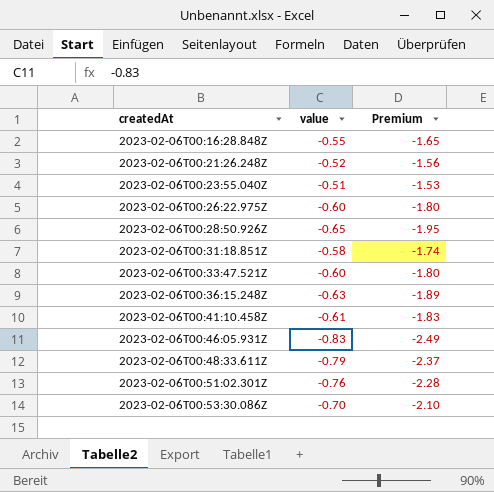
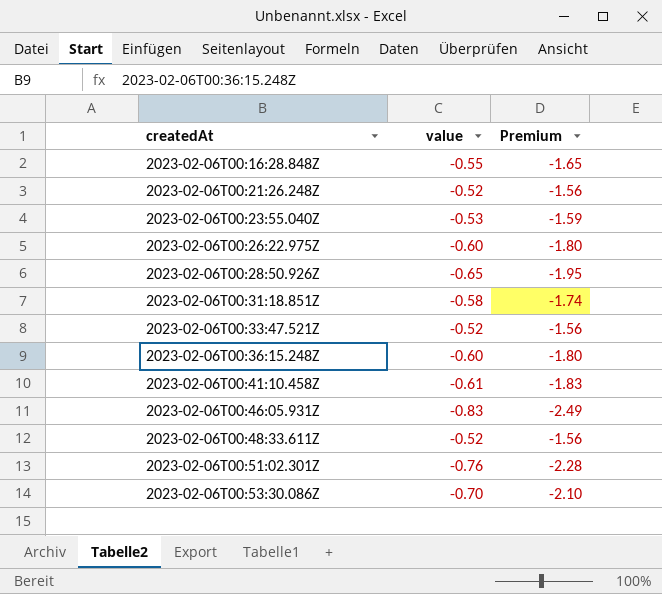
2023-02-06T00:23:55.040Z | value: -0.51 -> -0.53
2023-02-06T00:23:55.040Z | Premium: -1.53 -> -1.59
2023-02-06T00:33:47.521Z | value: -0.60 -> -0.52
2023-02-06T00:33:47.521Z | Premium: -1.80 -> -1.56
2023-02-06T00:36:15.248Z | value: -0.63 -> -0.60
2023-02-06T00:36:15.248Z | Premium: -1.89 -> -1.80
2023-02-06T00:48:33.611Z | value: -0.79 -> -0.52
2023-02-06T00:48:33.611Z | Premium: -2.37 -> -1.56

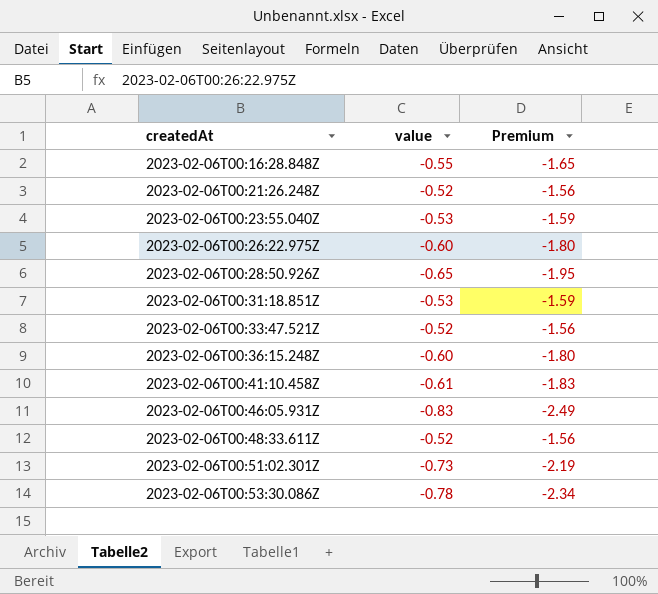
2023-02-06T00:31:18.851Z | value: -0.58 -> -0.53
2023-02-06T00:31:18.851Z | Premium: -1.74 -> -1.59
2023-02-06T00:51:02.301Z | value: -0.76 -> -0.73
2023-02-06T00:51:02.301Z | Premium: -2.28 -> -2.19
2023-02-06T00:53:30.086Z | value: -0.70 -> -0.78
2023-02-06T00:53:30.086Z | Premium: -2.10 -> -2.34

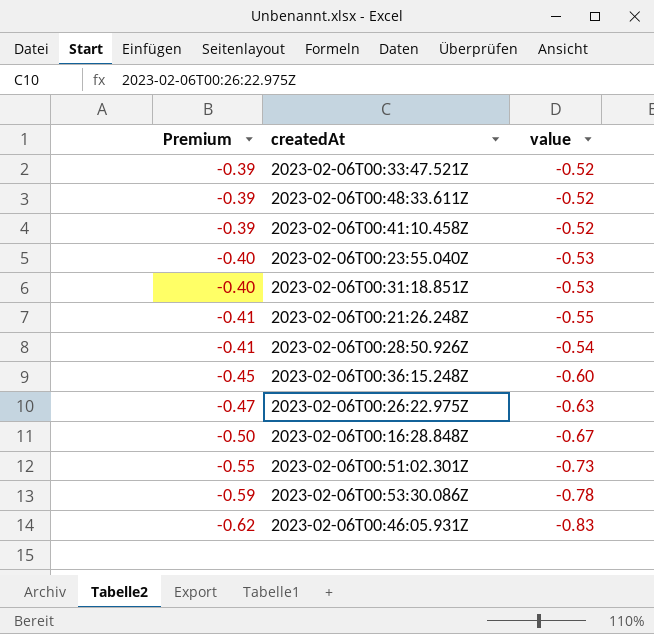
row order: createdAt ascending -> Premium descending
column Premium | formula: [value] * 3 -> [value] * 0.75
column Premium | position: 3 -> 1
2023-02-06T00:41:10.458Z | value: -0.61 -> -0.52
2023-02-06T00:21:26.248Z | value: -0.52 -> -0.55
2023-02-06T00:28:50.926Z | value: -0.65 -> -0.54
2023-02-06T00:26:22.975Z | value: -0.60 -> -0.63
2023-02-06T00:16:28.848Z | value: -0.55 -> -0.67

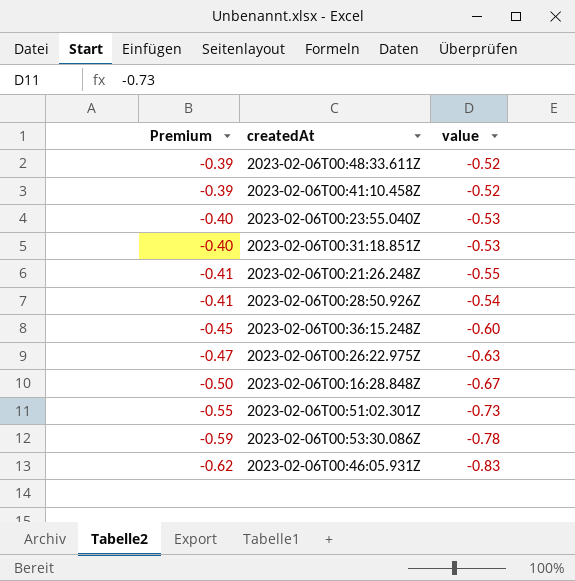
row 2023-02-06T00:33:47.521Z: -0.39 | -0.52 -> none

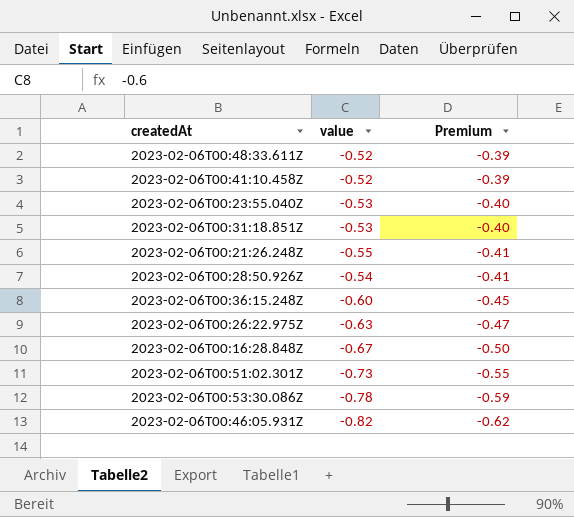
column Premium | position: 1 -> 3
2023-02-06T00:46:05.931Z | value: -0.83 -> -0.82

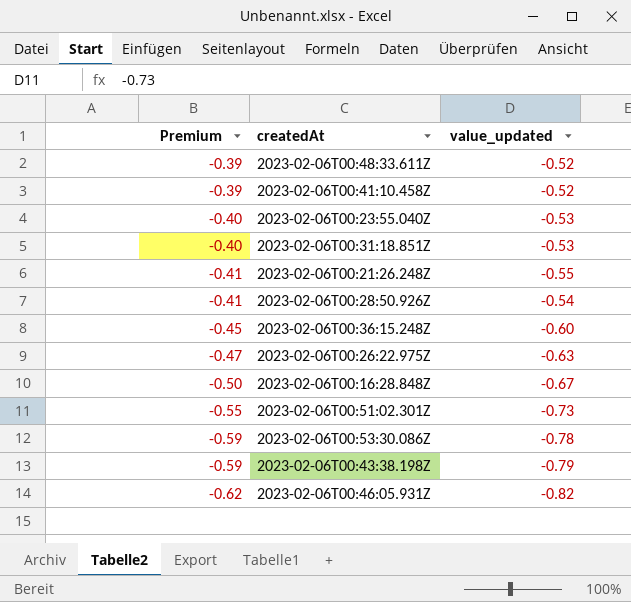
column Premium | position: 3 -> 1
column name: value -> value_updated
row 2023-02-06T00:43:38.198Z: none -> -0.59 | -0.79

